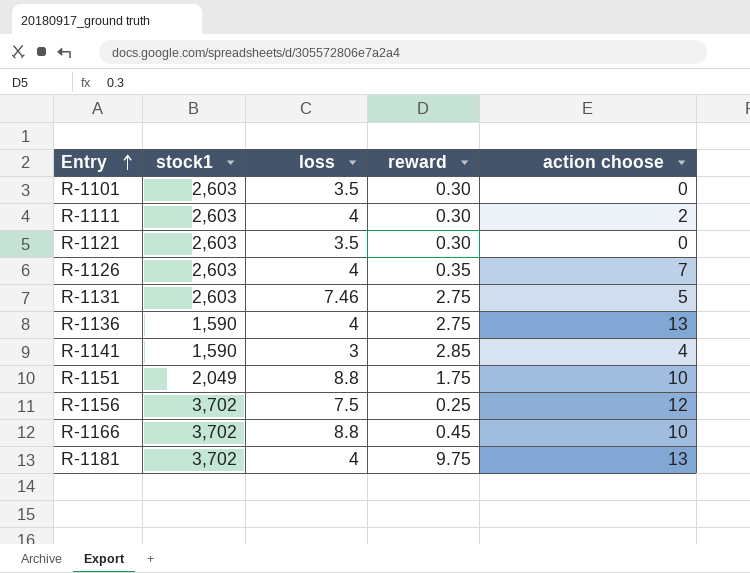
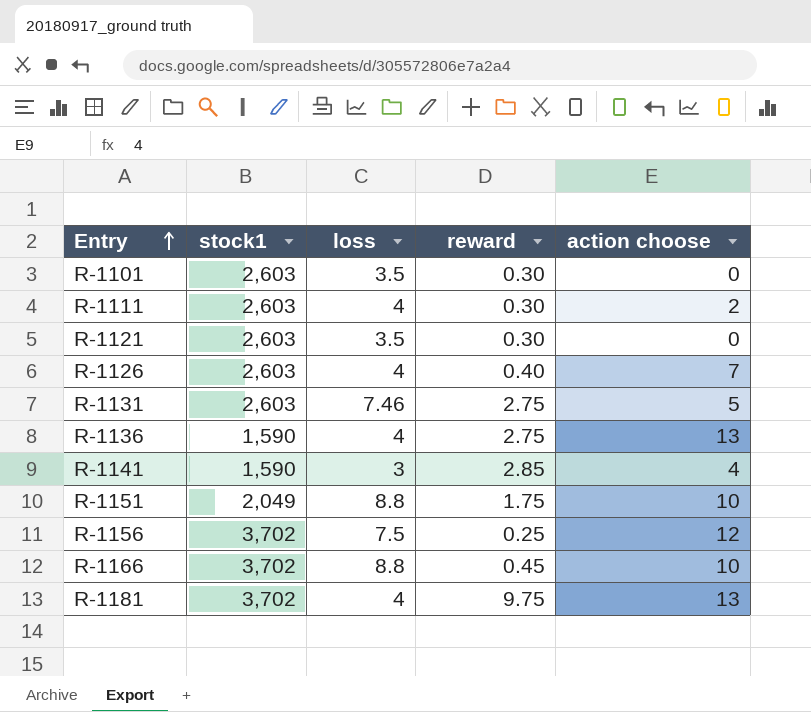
R-1126 | reward: 0.35 -> 0.40

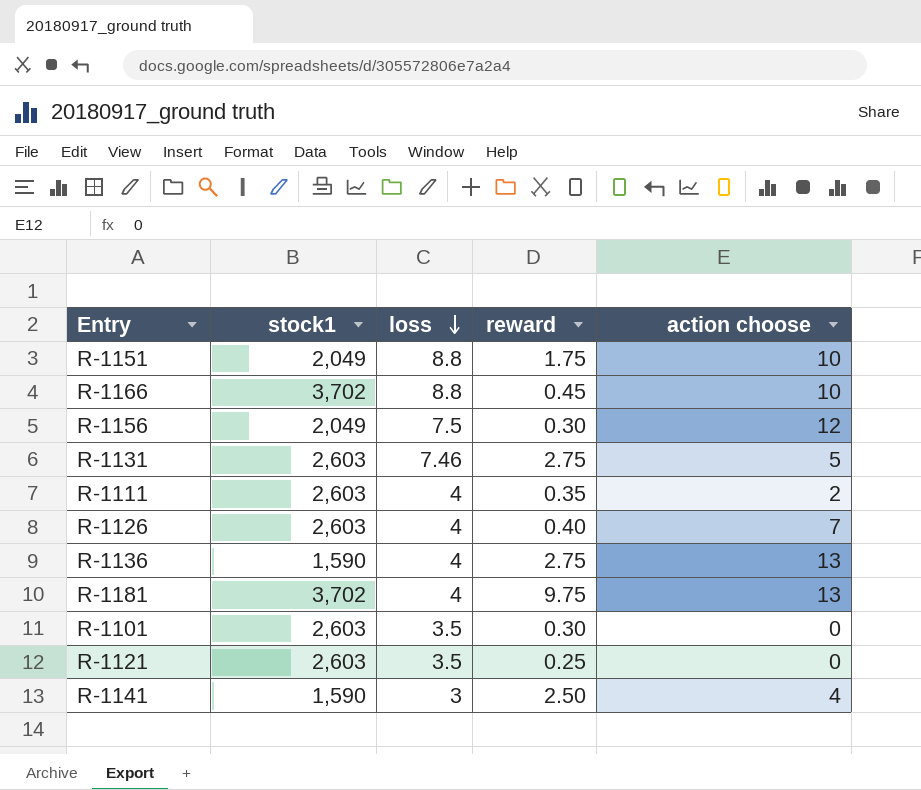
row order: Entry ascending -> loss descending
R-1156 | stock1: 3,702 -> 2,049
R-1156 | reward: 0.25 -> 0.30
R-1111 | reward: 0.30 -> 0.35
R-1121 | reward: 0.30 -> 0.25
R-1141 | reward: 2.85 -> 2.50

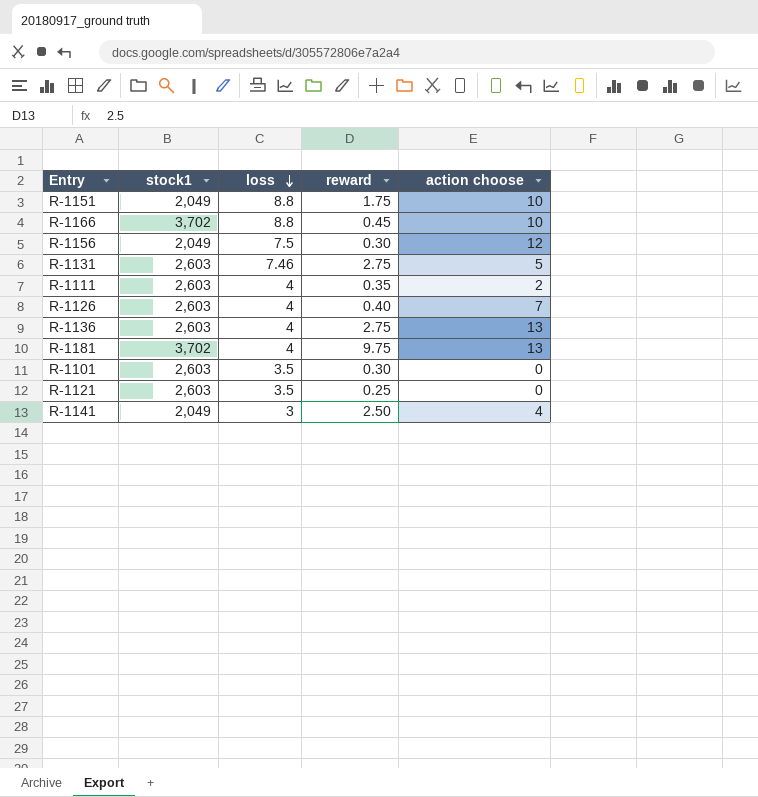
R-1136 | stock1: 1,590 -> 2,603
R-1141 | stock1: 1,590 -> 2,049

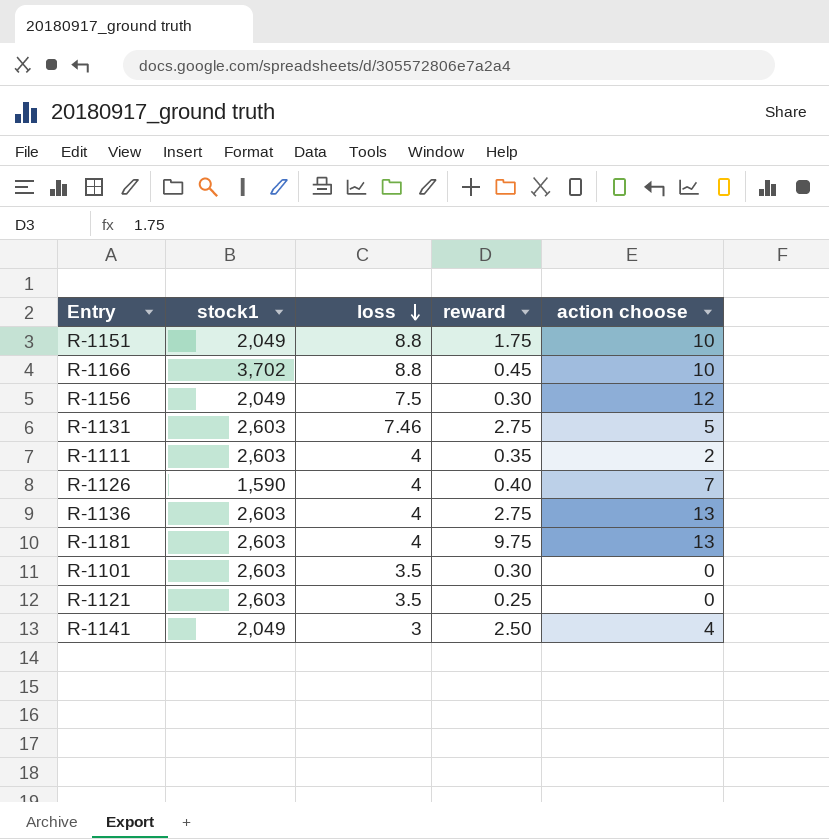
R-1126 | stock1: 2,603 -> 1,590
R-1181 | stock1: 3,702 -> 2,603

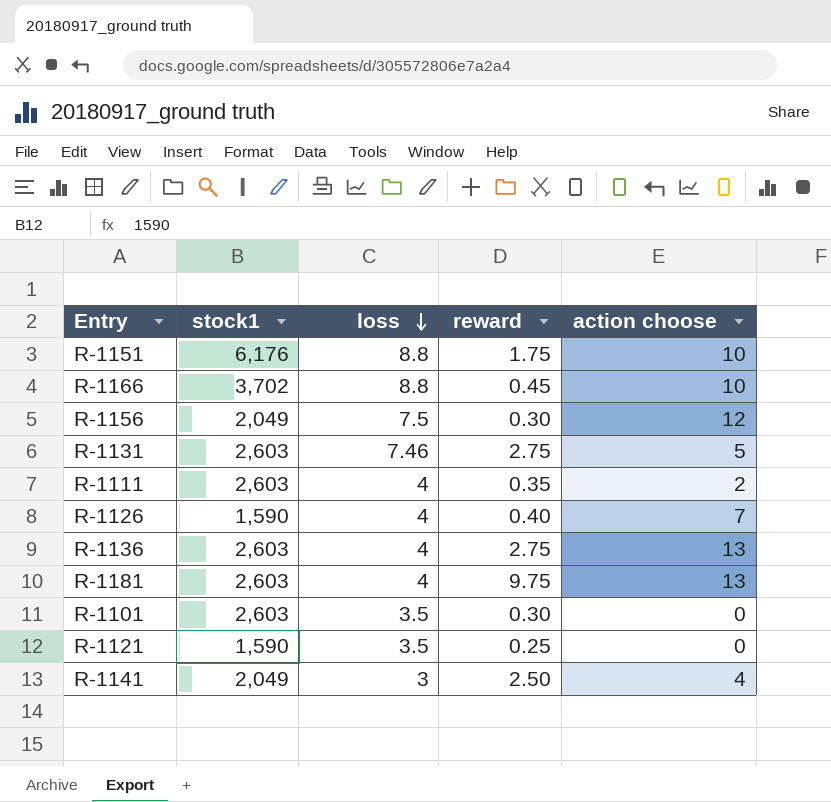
R-1151 | stock1: 2,049 -> 6,176
R-1121 | stock1: 2,603 -> 1,590

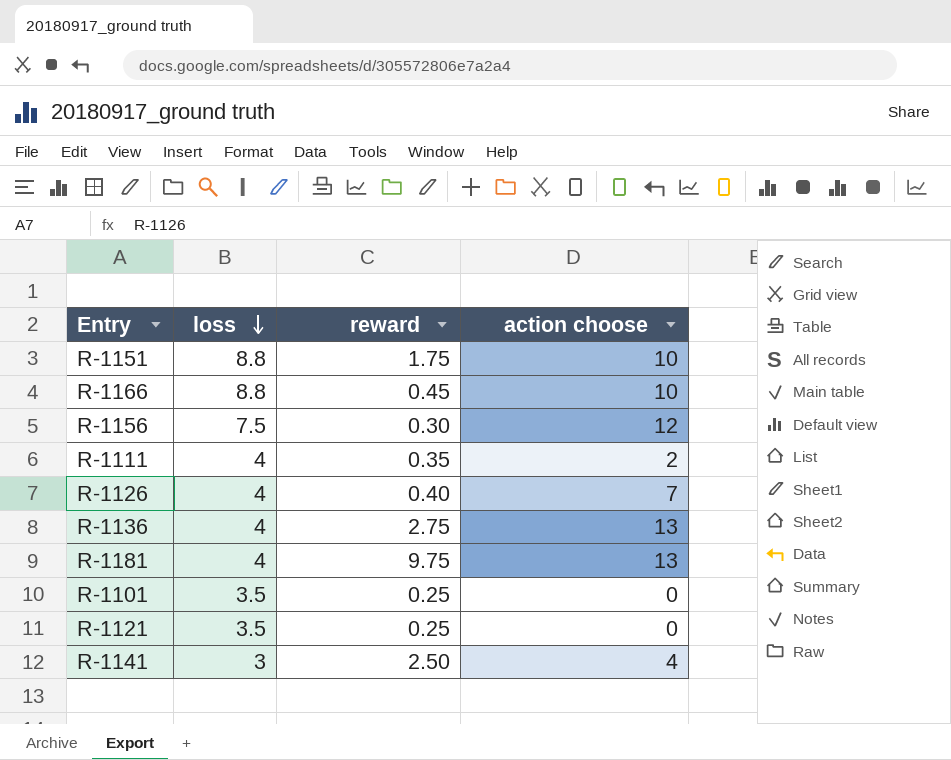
column stock1 | position: 2 -> none
row R-1131: 2,603 | 7.46 | 2.75 | 5 -> none
R-1101 | reward: 0.30 -> 0.25

